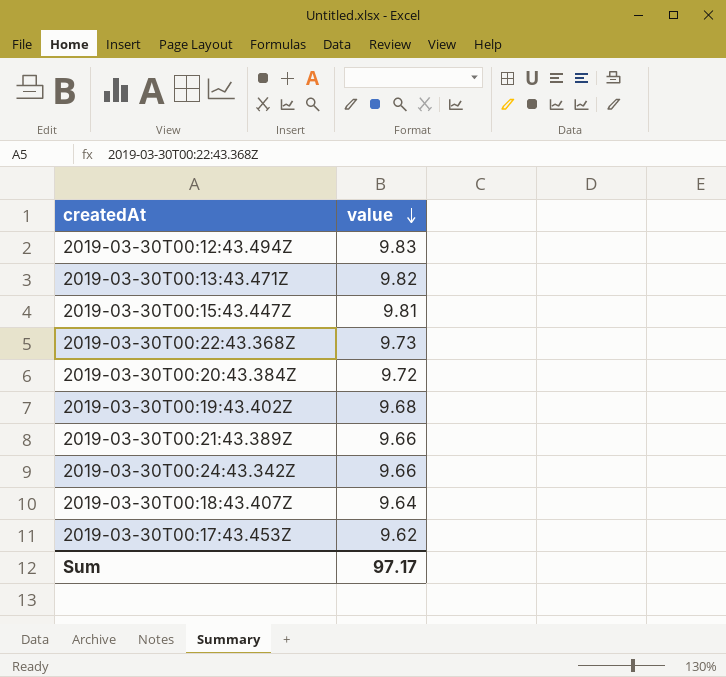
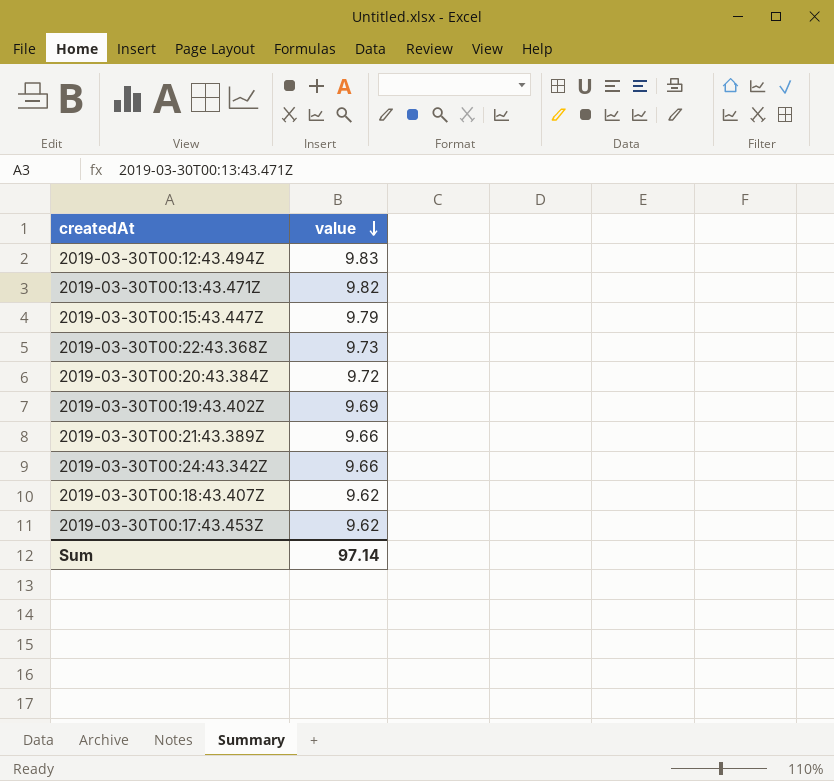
2019-03-30T00:15:43.447Z | value: 9.81 -> 9.79
2019-03-30T00:19:43.402Z | value: 9.68 -> 9.69
2019-03-30T00:18:43.407Z | value: 9.64 -> 9.62
Sum | value: 97.17 -> 97.14

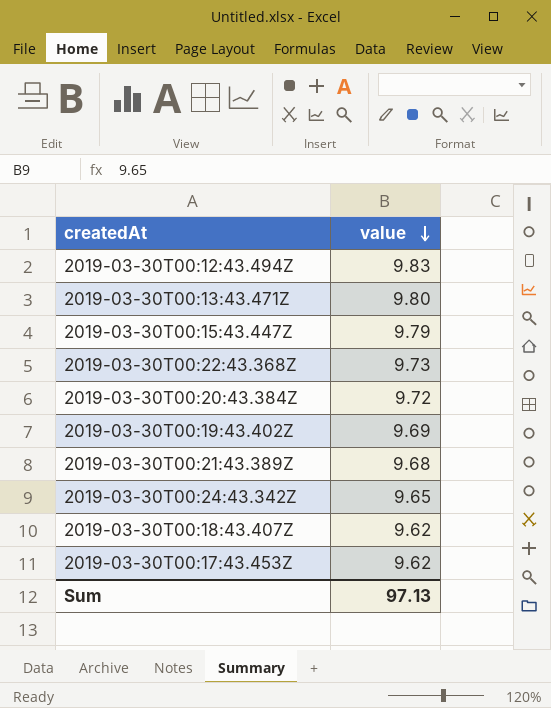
2019-03-30T00:13:43.471Z | value: 9.82 -> 9.80
2019-03-30T00:21:43.389Z | value: 9.66 -> 9.68
2019-03-30T00:24:43.342Z | value: 9.66 -> 9.65
Sum | value: 97.14 -> 97.13

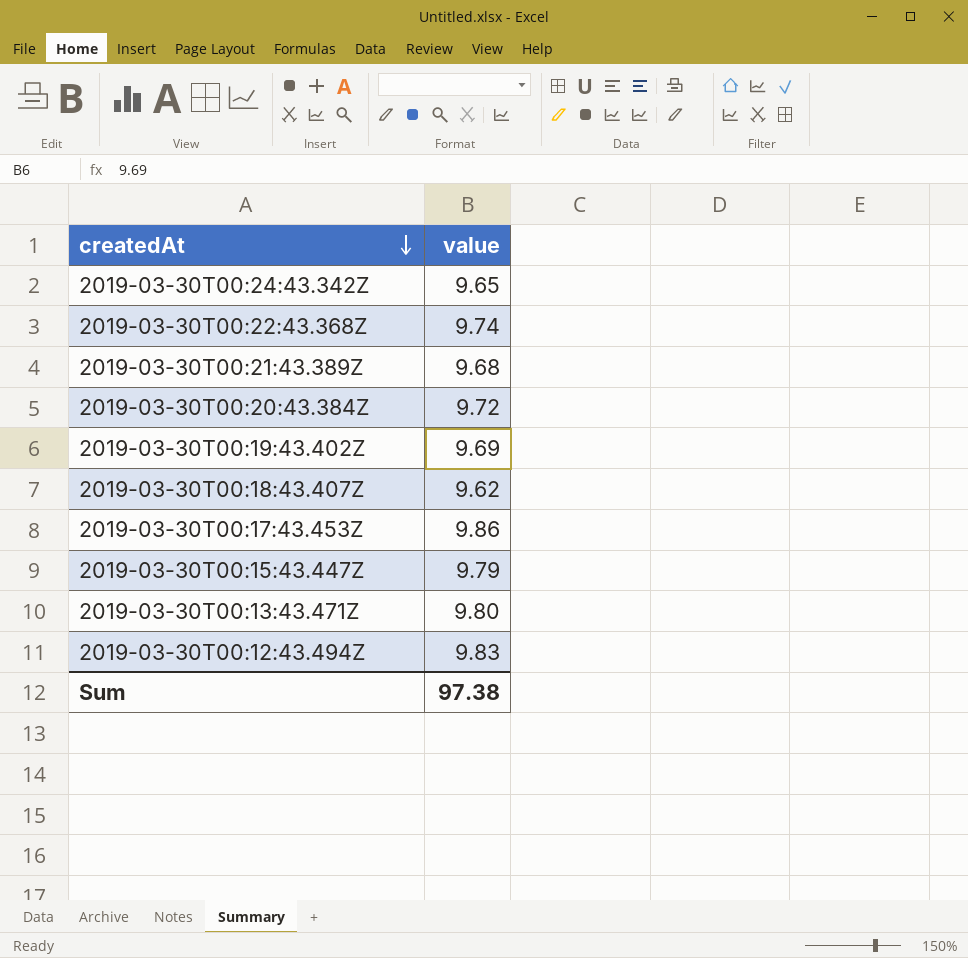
row order: value descending -> createdAt descending
2019-03-30T00:22:43.368Z | value: 9.73 -> 9.74
2019-03-30T00:17:43.453Z | value: 9.62 -> 9.86
Sum | value: 97.13 -> 97.38

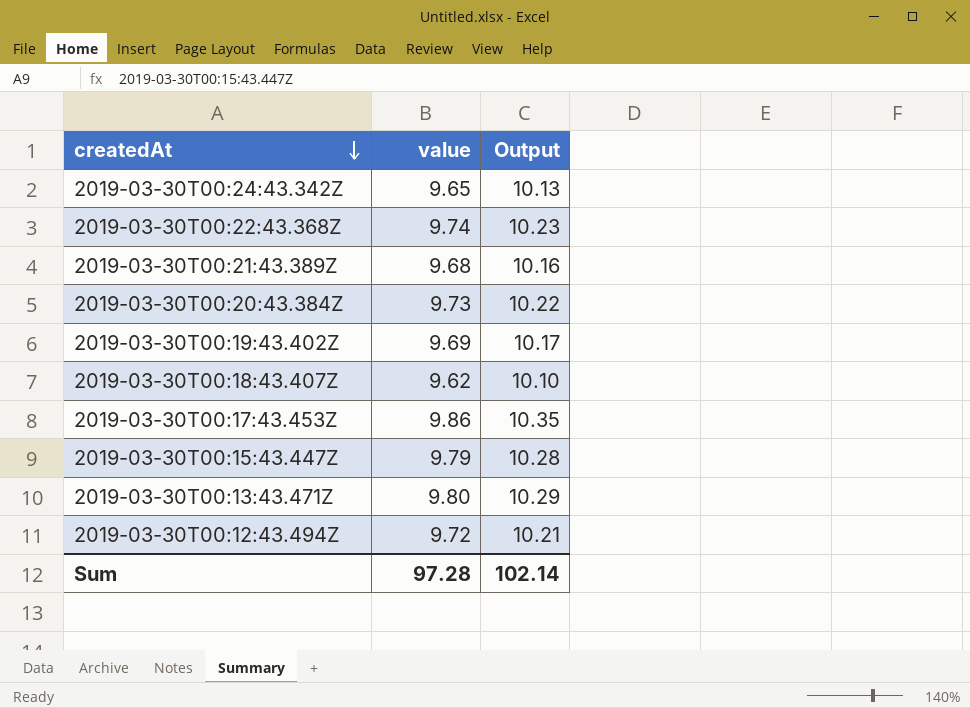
column Output | formula: none -> [value] * 1.05
2019-03-30T00:20:43.384Z | value: 9.72 -> 9.73
2019-03-30T00:12:43.494Z | value: 9.83 -> 9.72
Sum | value: 97.38 -> 97.28

